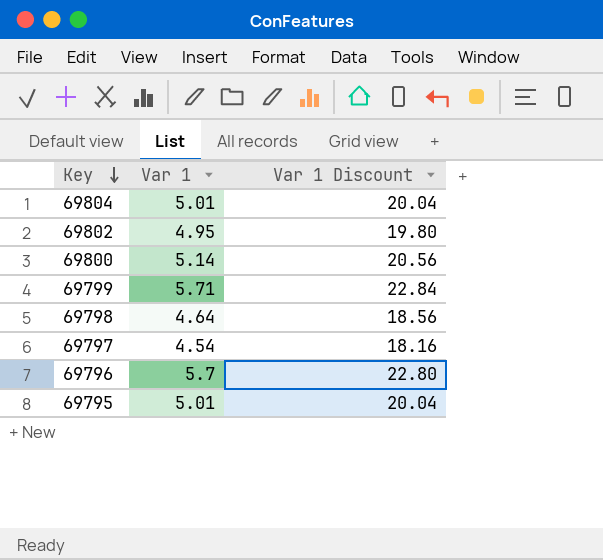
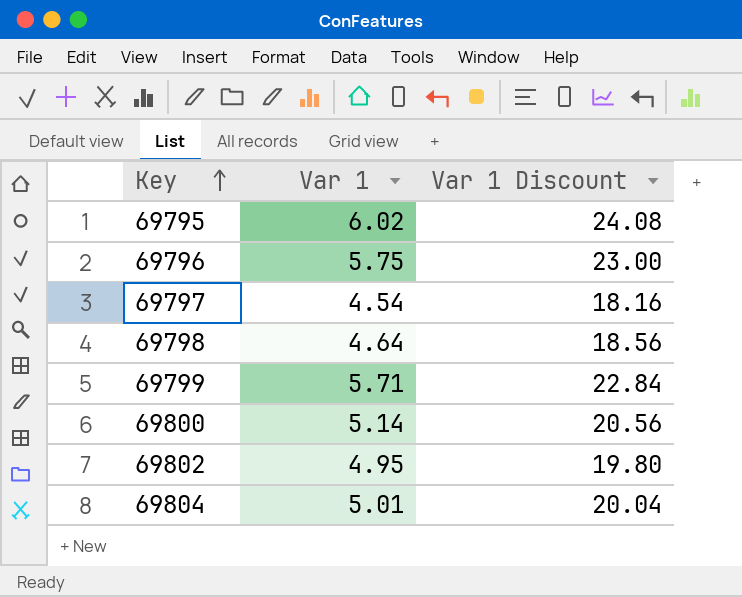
row order: Key descending -> Key ascending
69795 | Var 1: 5.01 -> 6.02
69795 | Var 1 Discount: 20.04 -> 24.08
69796 | Var 1: 5.7 -> 5.75
69796 | Var 1 Discount: 22.80 -> 23.00

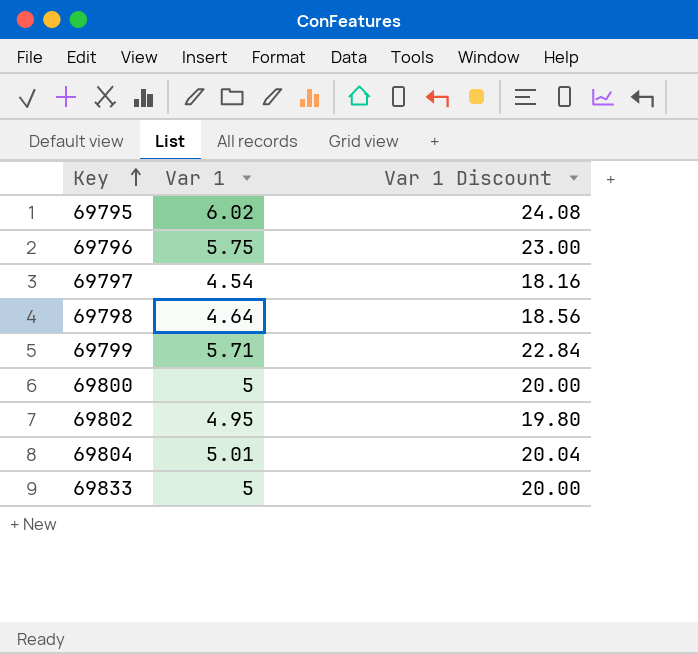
69800 | Var 1: 5.14 -> 5
69800 | Var 1 Discount: 20.56 -> 20.00
row 69833: none -> 5 | 20.00

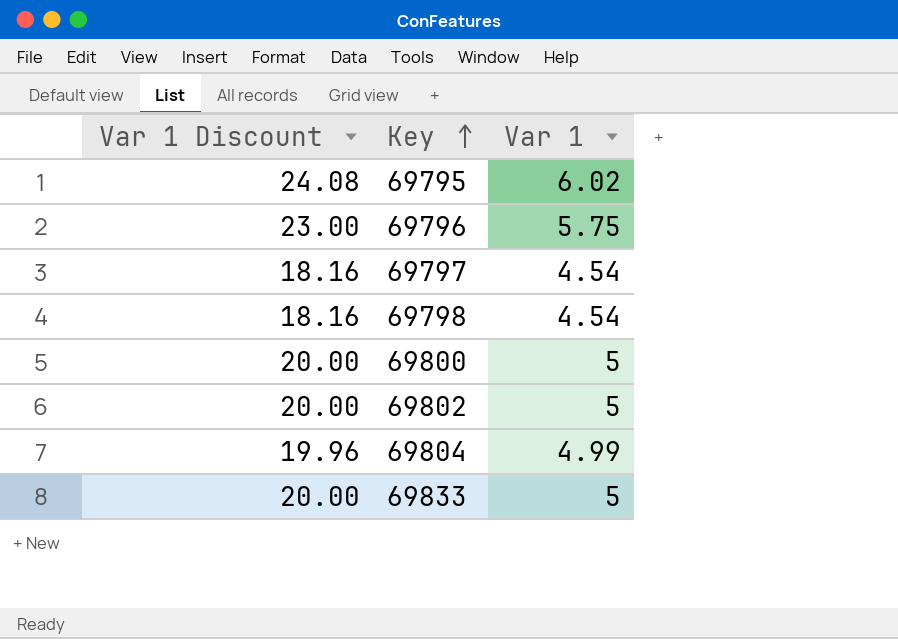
column Var 1 Discount | position: 3 -> 1
row 69799: 5.71 | 22.84 -> none
69798 | Var 1 Discount: 18.56 -> 18.16
69798 | Var 1: 4.64 -> 4.54
69802 | Var 1 Discount: 19.80 -> 20.00
69802 | Var 1: 4.95 -> 5
69804 | Var 1 Discount: 20.04 -> 19.96
69804 | Var 1: 5.01 -> 4.99

